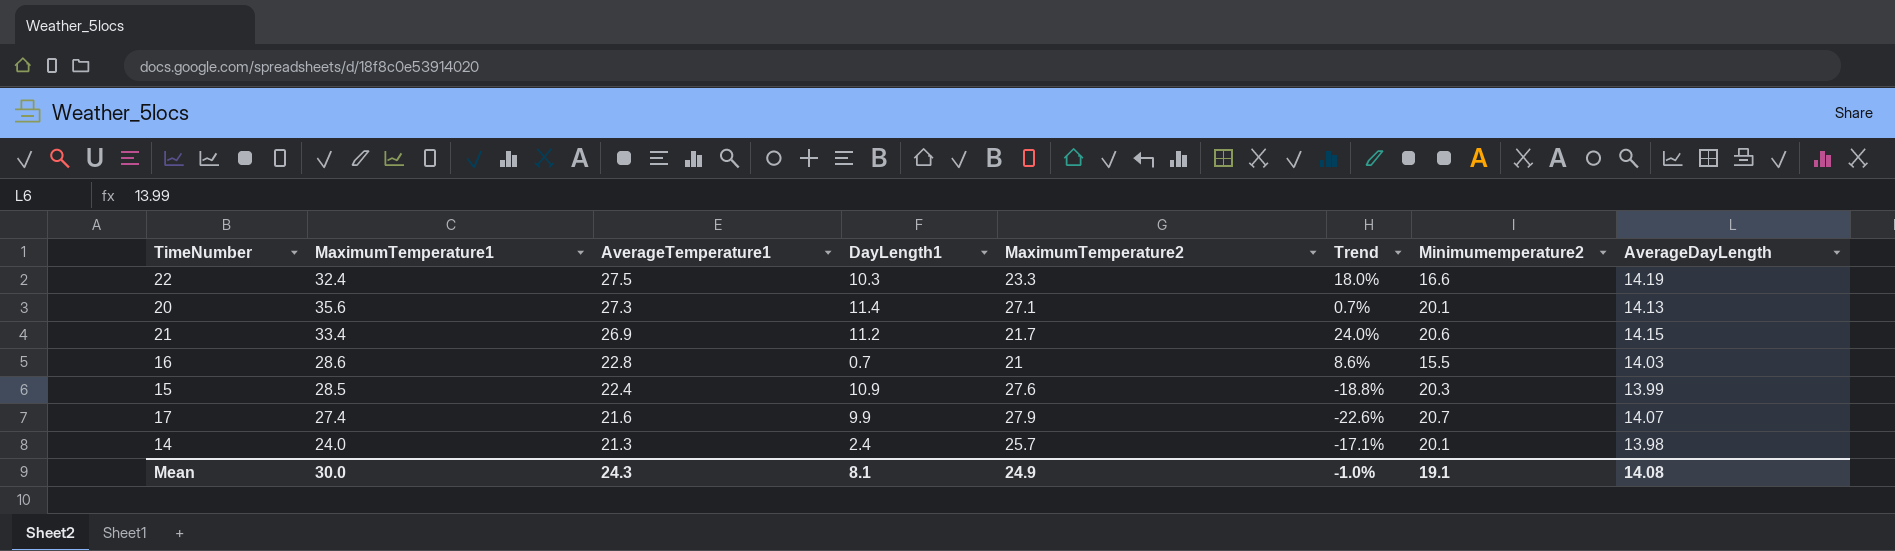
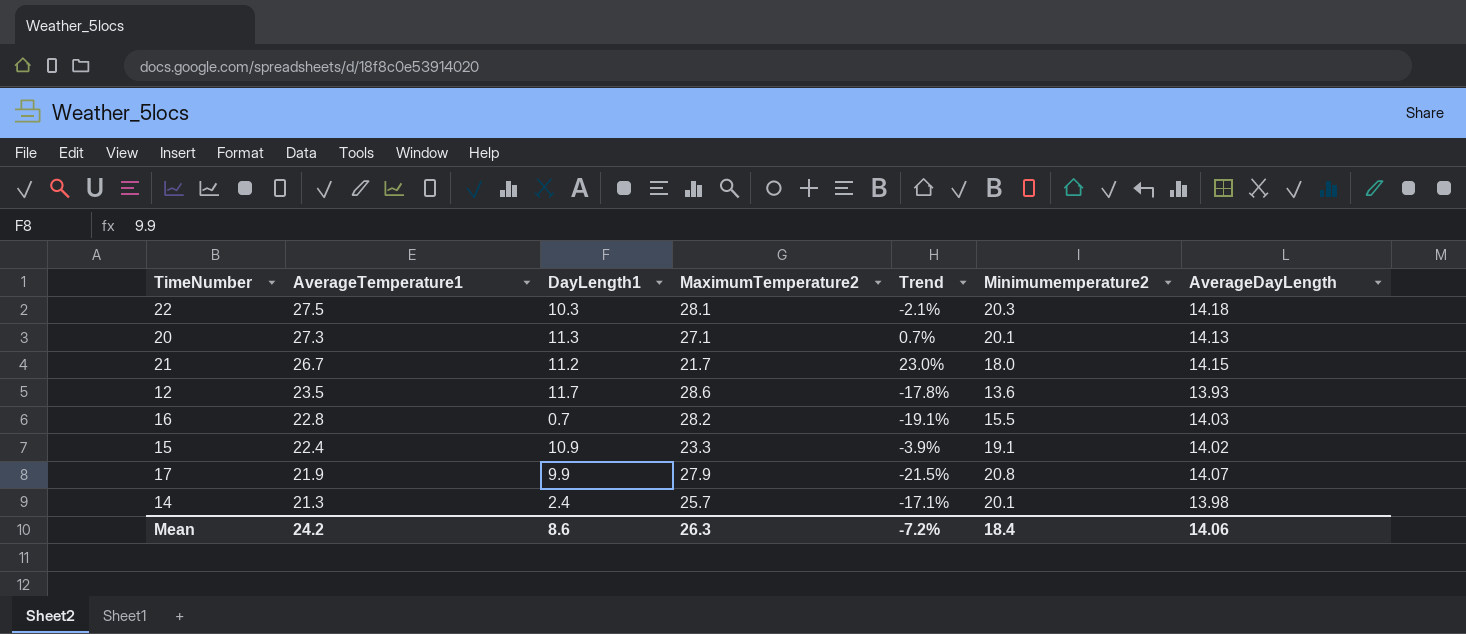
column MaximumTemperature1 | position: 2 -> none
22 | MaximumTemperature2: 23.3 -> 28.1
22 | Trend: 18.0% -> -2.1%
22 | Minimumemperature2: 16.6 -> 20.3
22 | AverageDayLength: 14.19 -> 14.18
20 | DayLength1: 11.4 -> 11.3
21 | AverageTemperature1: 26.9 -> 26.7
21 | Trend: 24.0% -> 23.0%
21 | Minimumemperature2: 20.6 -> 18.0
row 12: none -> 23.5 | 11.7 | 28.6 | -17.8% | 13.6 | 13.93
16 | MaximumTemperature2: 21 -> 28.2
16 | Trend: 8.6% -> -19.1%
15 | MaximumTemperature2: 27.6 -> 23.3
15 | Trend: -18.8% -> -3.9%
15 | Minimumemperature2: 20.3 -> 19.1
15 | AverageDayLength: 13.99 -> 14.02
17 | AverageTemperature1: 21.6 -> 21.9
17 | Trend: -22.6% -> -21.5%
17 | Minimumemperature2: 20.7 -> 20.8
Mean | AverageTemperature1: 24.3 -> 24.2
Mean | DayLength1: 8.1 -> 8.6
Mean | MaximumTemperature2: 24.9 -> 26.3
Mean | Trend: -1.0% -> -7.2%
Mean | Minimumemperature2: 19.1 -> 18.4
Mean | AverageDayLength: 14.08 -> 14.06

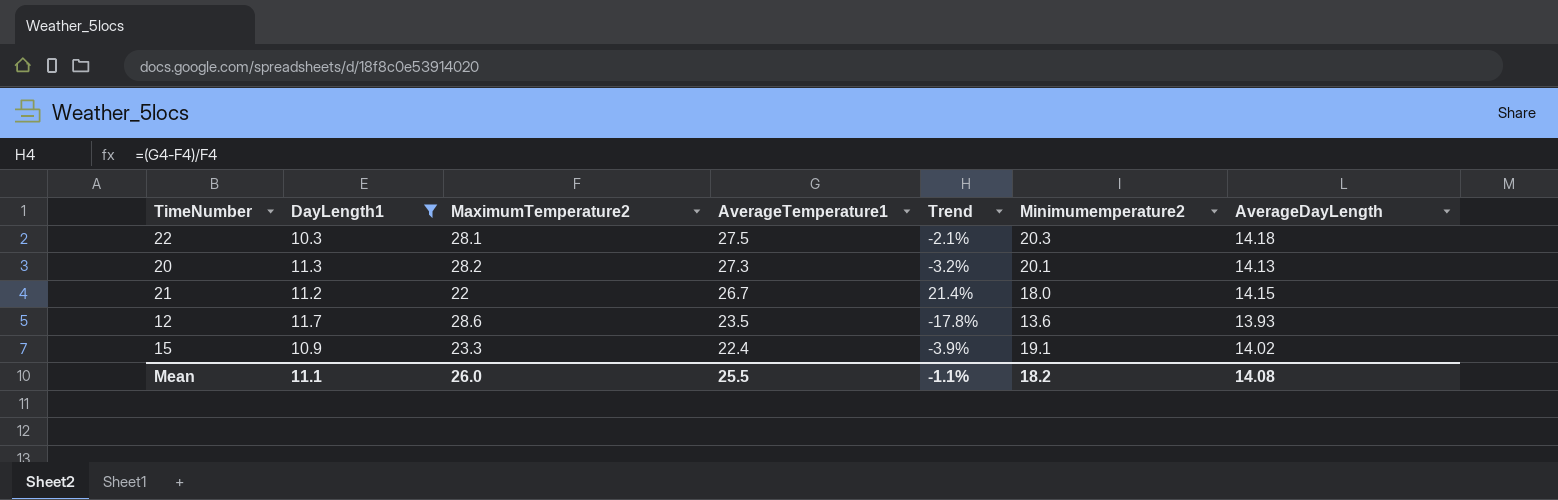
filter: none -> DayLength1 >= 10.3
column AverageTemperature1 | position: 2 -> 4
20 | MaximumTemperature2: 27.1 -> 28.2
20 | Trend: 0.7% -> -3.2%
21 | MaximumTemperature2: 21.7 -> 22
21 | Trend: 23.0% -> 21.4%
Mean | DayLength1: 8.6 -> 11.1
Mean | MaximumTemperature2: 26.3 -> 26.0
Mean | AverageTemperature1: 24.2 -> 25.5
Mean | Trend: -7.2% -> -1.1%
Mean | Minimumemperature2: 18.4 -> 18.2
Mean | AverageDayLength: 14.06 -> 14.08

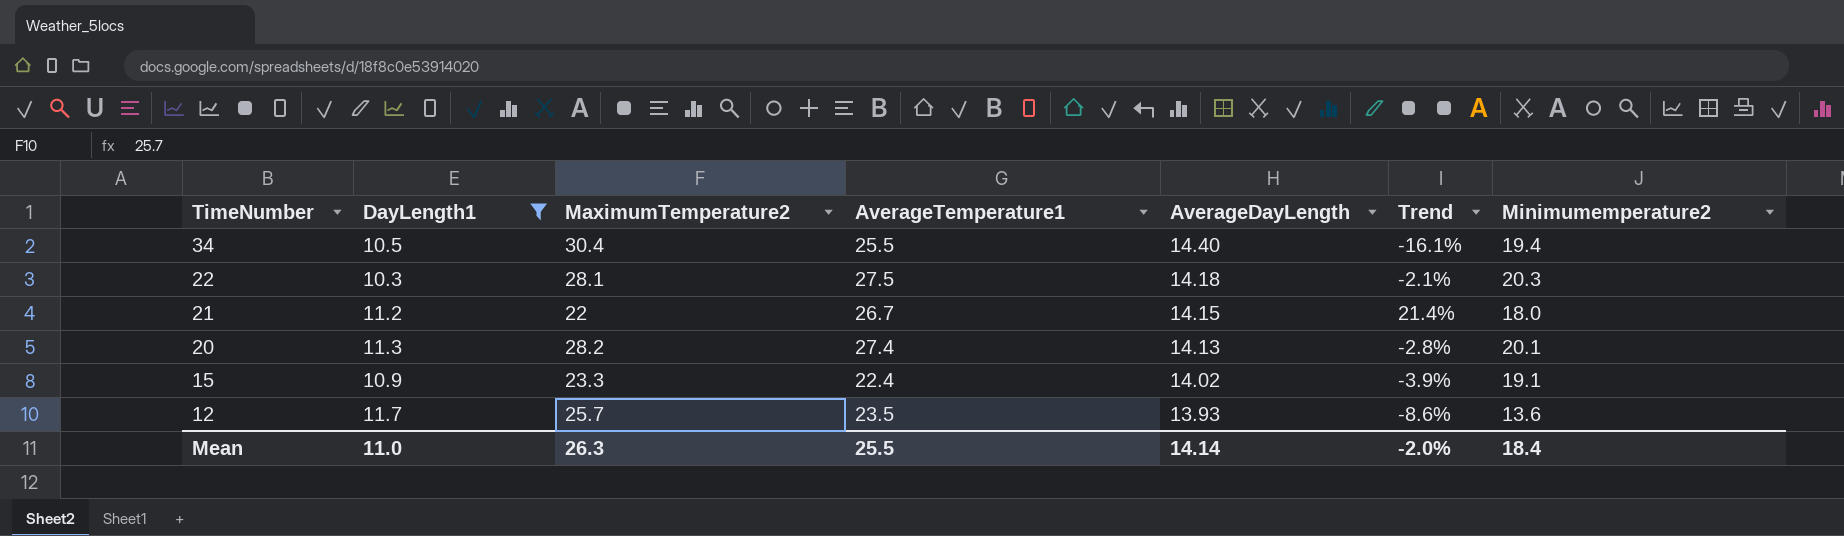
row order: AverageTemperature1 descending -> TimeNumber descending
column AverageDayLength | position: 7 -> 5
row 34: none -> 10.5 | 30.4 | 25.5 | 14.40 | -16.1% | 19.4
20 | AverageTemperature1: 27.3 -> 27.4
20 | Trend: -3.2% -> -2.8%
12 | MaximumTemperature2: 28.6 -> 25.7
12 | Trend: -17.8% -> -8.6%
Mean | DayLength1: 11.1 -> 11.0
Mean | MaximumTemperature2: 26.0 -> 26.3
Mean | AverageDayLength: 14.08 -> 14.14
Mean | Trend: -1.1% -> -2.0%
Mean | Minimumemperature2: 18.2 -> 18.4

